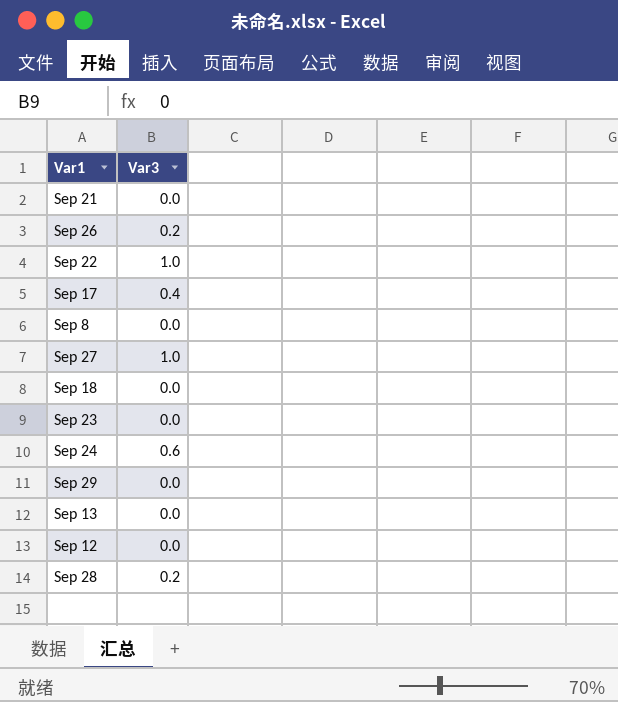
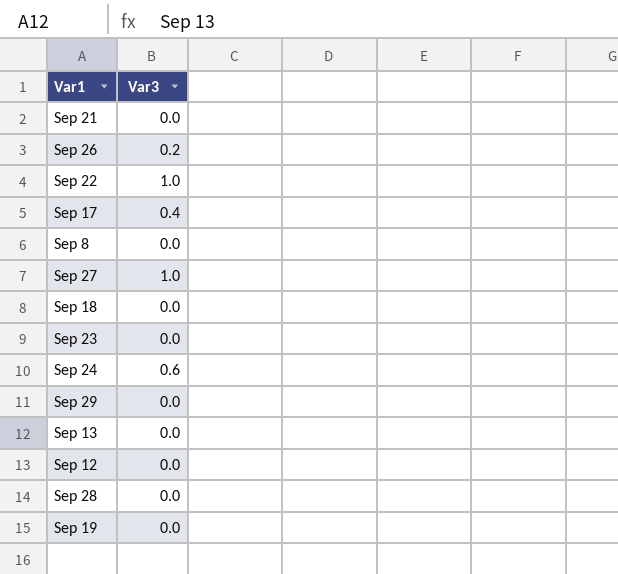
Sep 28 | Var3: 0.2 -> 0.0
row Sep 19: none -> 0.0

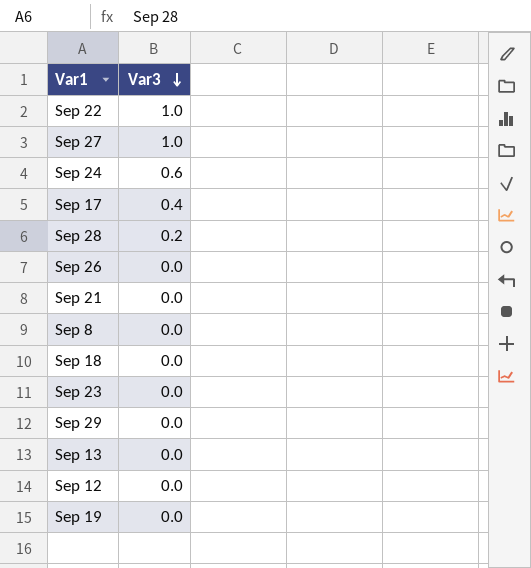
row order: none -> Var3 descending
Sep 28 | Var3: 0.0 -> 0.2
Sep 26 | Var3: 0.2 -> 0.0

